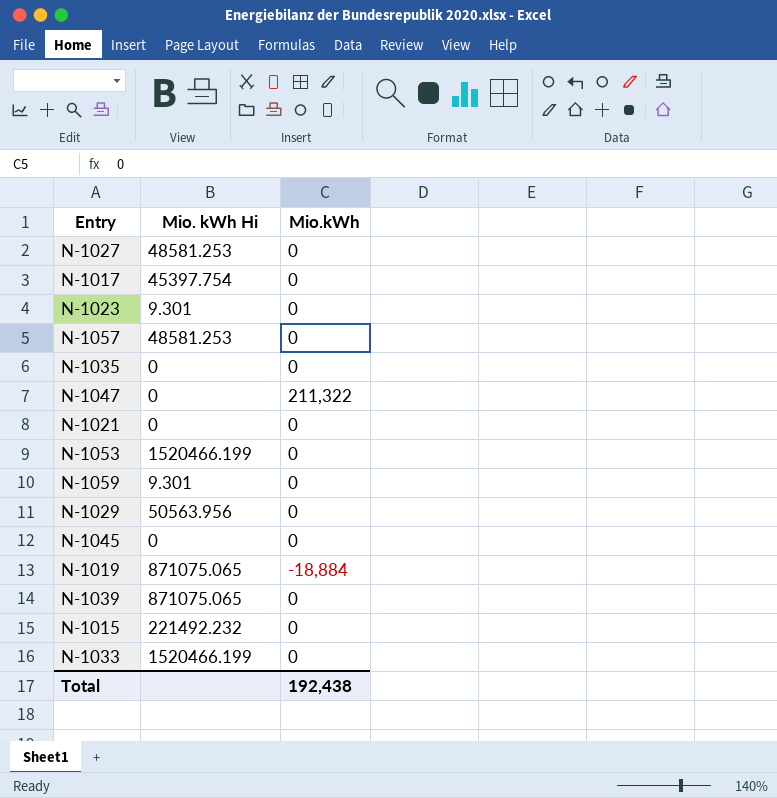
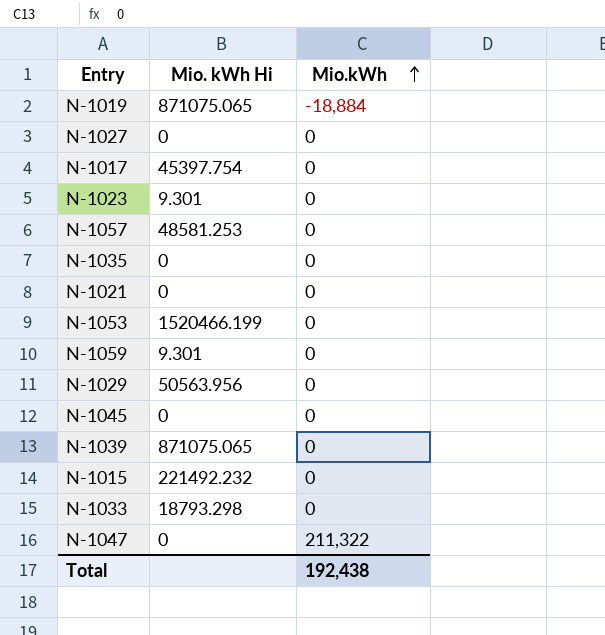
row order: none -> Mio.kWh ascending
N-1027 | Mio. kWh Hi: 48581.253 -> 0
N-1033 | Mio. kWh Hi: 1520466.199 -> 18793.298

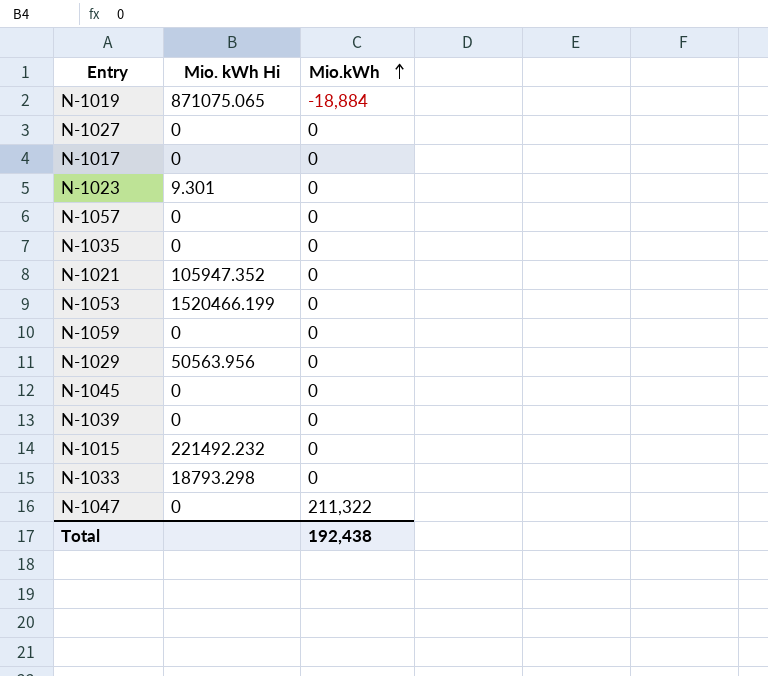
N-1017 | Mio. kWh Hi: 45397.754 -> 0
N-1057 | Mio. kWh Hi: 48581.253 -> 0
N-1021 | Mio. kWh Hi: 0 -> 105947.352
N-1059 | Mio. kWh Hi: 9.301 -> 0
N-1039 | Mio. kWh Hi: 871075.065 -> 0

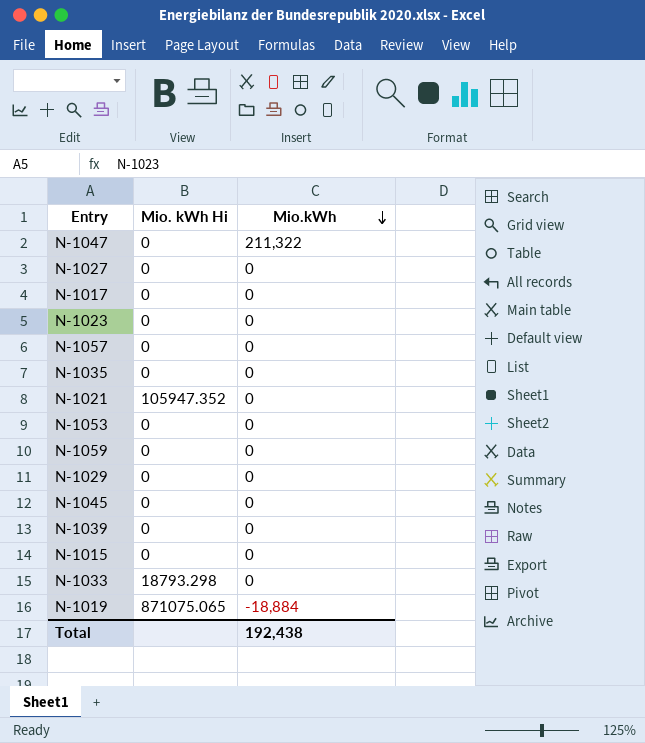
row order: Mio.kWh ascending -> Mio.kWh descending
N-1023 | Mio. kWh Hi: 9.301 -> 0
N-1053 | Mio. kWh Hi: 1520466.199 -> 0
N-1029 | Mio. kWh Hi: 50563.956 -> 0
N-1015 | Mio. kWh Hi: 221492.232 -> 0

